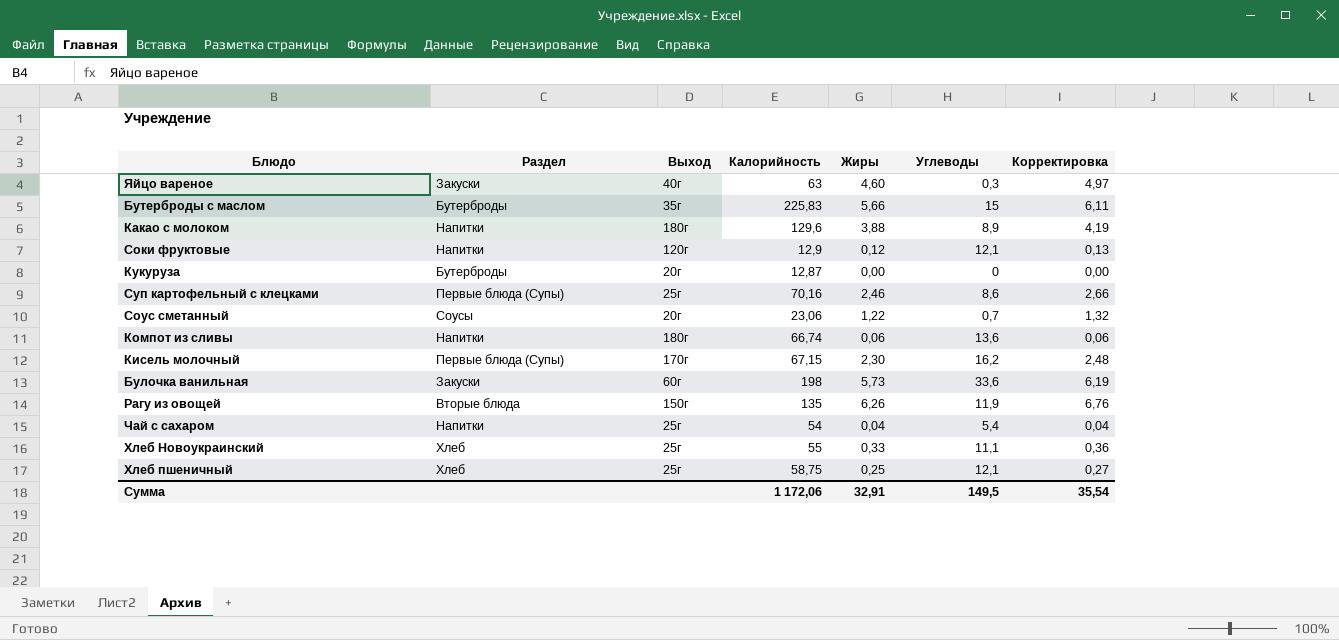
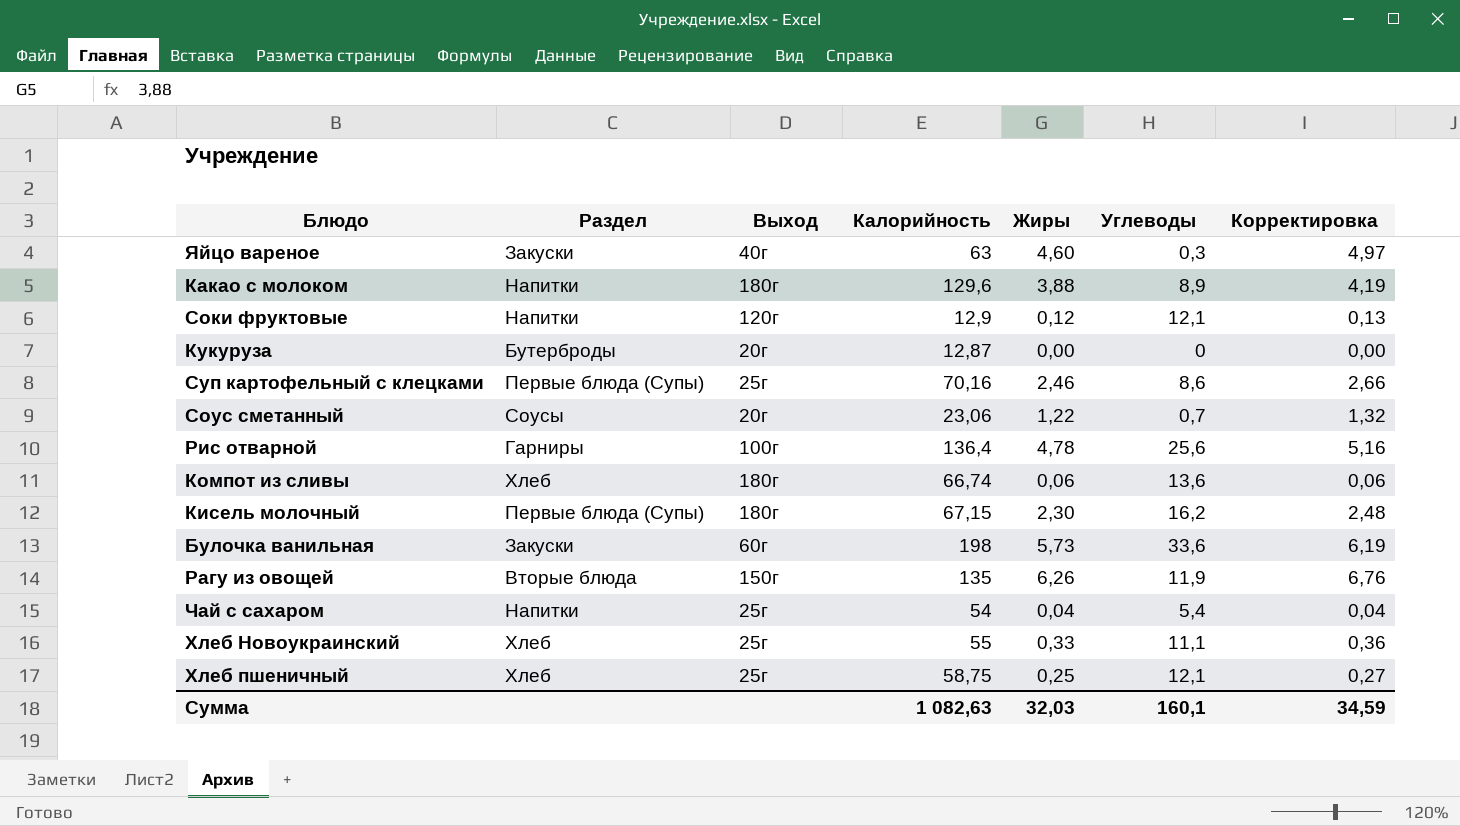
row Бутерброды с маслом: Бутерброды | 35г | 225,83 | 5,66 | 15 | 6,11 -> none
row Рис отварной: none -> Гарниры | 100г | 136,4 | 4,78 | 25,6 | 5,16
Компот из сливы | Раздел: Напитки -> Хлеб
Кисель молочный | Выход: 170г -> 180г
Сумма | Калорийность: 1 172,06 -> 1 082,63
Сумма | Жиры: 32,91 -> 32,03
Сумма | Углеводы: 149,5 -> 160,1
Сумма | Корректировка: 35,54 -> 34,59

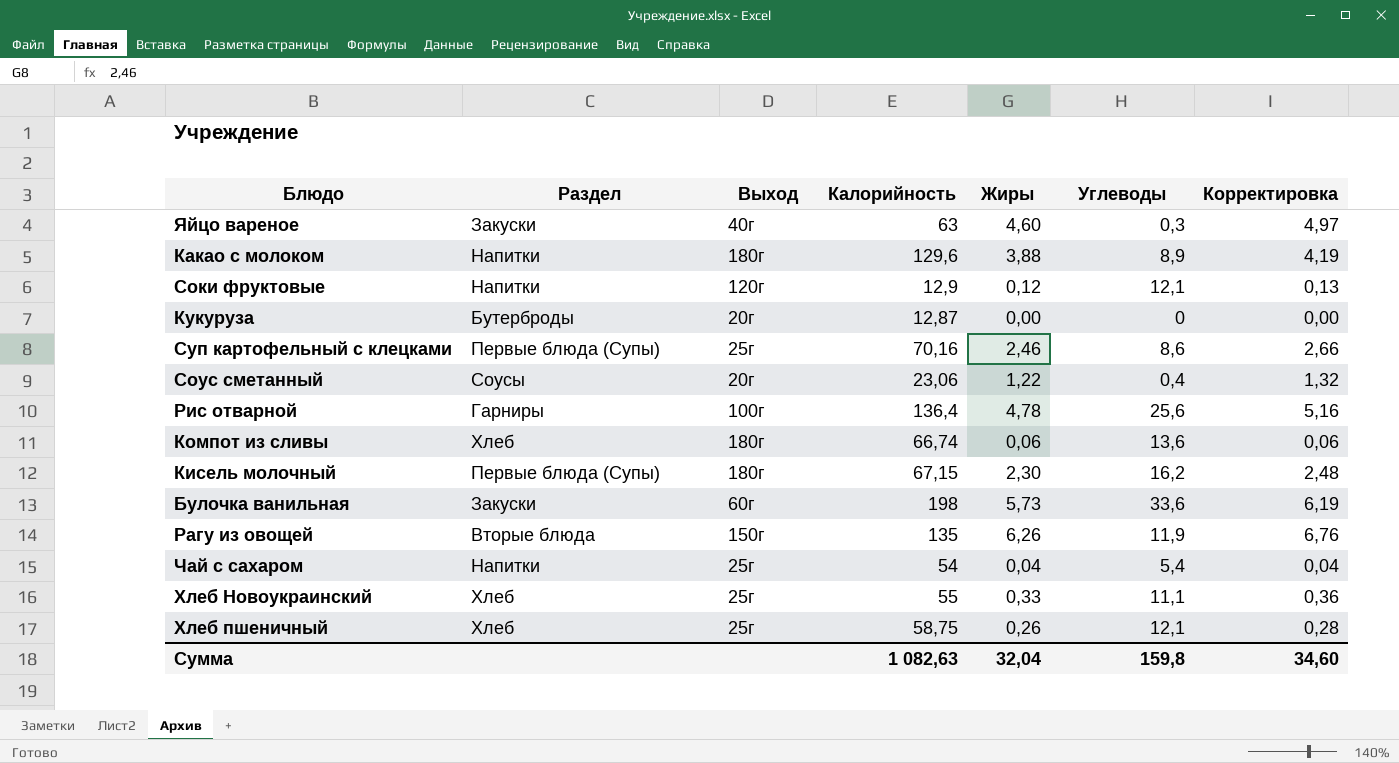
Соус сметанный | Углеводы: 0,7 -> 0,4
Хлеб пшеничный | Жиры: 0,25 -> 0,26
Хлеб пшеничный | Корректировка: 0,27 -> 0,28
Сумма | Жиры: 32,03 -> 32,04
Сумма | Углеводы: 160,1 -> 159,8
Сумма | Корректировка: 34,59 -> 34,60

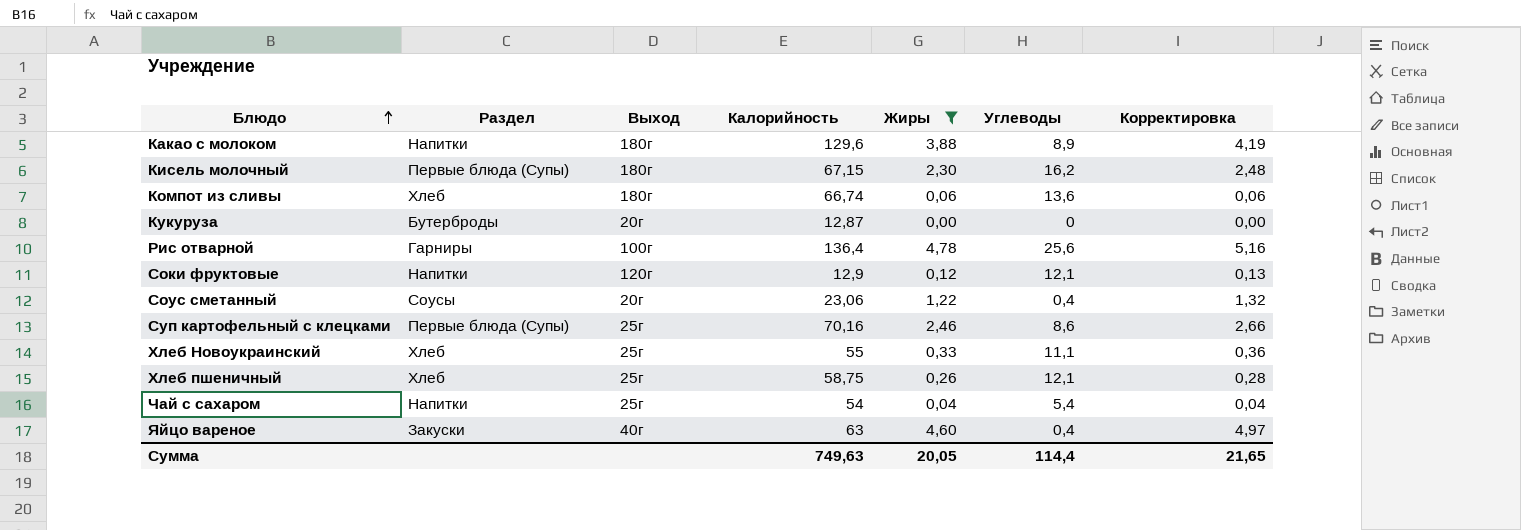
filter: none -> Жиры <= 4,78
row order: none -> Блюдо ascending
Яйцо вареное | Углеводы: 0,3 -> 0,4
Сумма | Калорийность: 1 082,63 -> 749,63
Сумма | Жиры: 32,04 -> 20,05
Сумма | Углеводы: 159,8 -> 114,4
Сумма | Корректировка: 34,60 -> 21,65

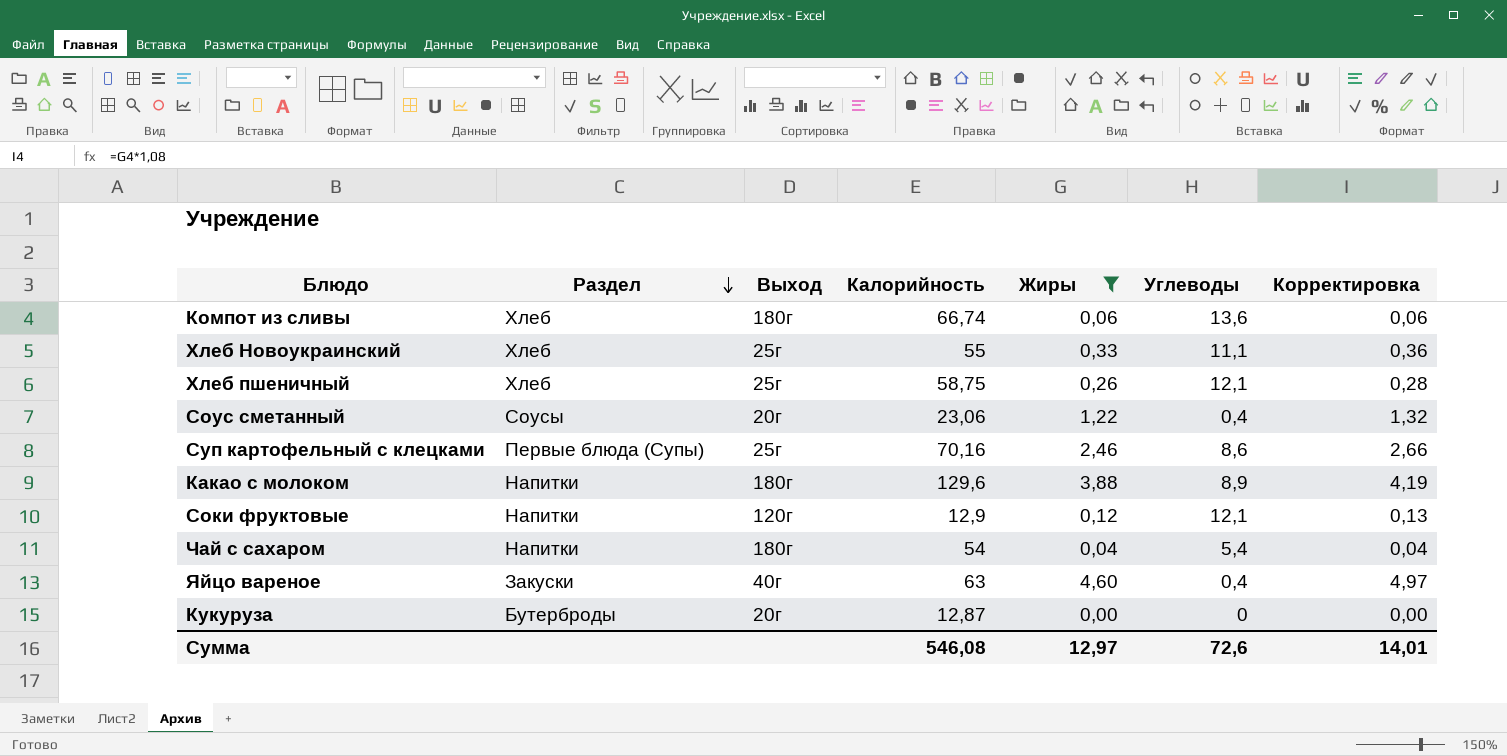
row order: Блюдо ascending -> Раздел descending
row Кисель молочный: Первые блюда (Супы) | 180г | 67,15 | 2,30 | 16,2 | 2,48 -> none
row Рис отварной: Гарниры | 100г | 136,4 | 4,78 | 25,6 | 5,16 -> none
Чай с сахаром | Выход: 25г -> 180г
Сумма | Калорийность: 749,63 -> 546,08
Сумма | Жиры: 20,05 -> 12,97
Сумма | Углеводы: 114,4 -> 72,6
Сумма | Корректировка: 21,65 -> 14,01

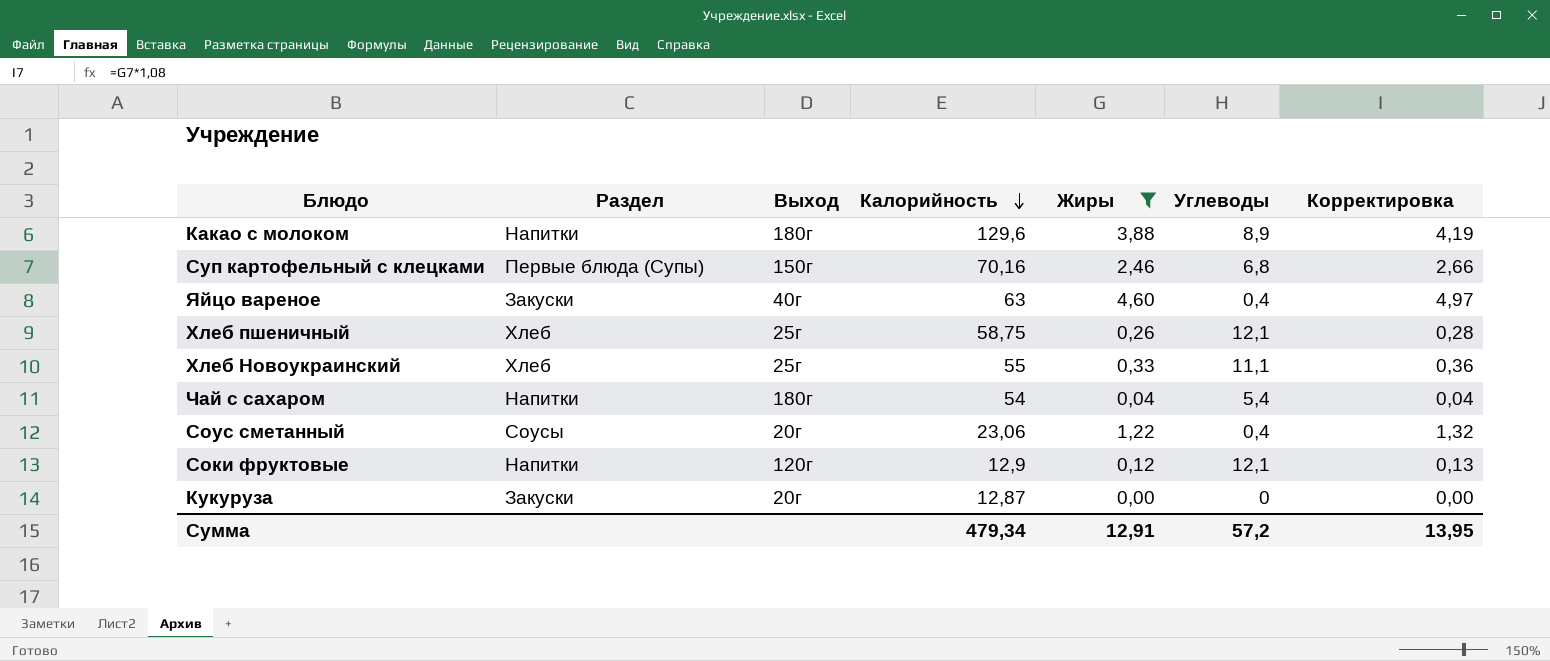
row order: Раздел descending -> Калорийность descending
row Компот из сливы: Хлеб | 180г | 66,74 | 0,06 | 13,6 | 0,06 -> none
Суп картофельный с клецками | Выход: 25г -> 150г
Суп картофельный с клецками | Углеводы: 8,6 -> 6,8
Кукуруза | Раздел: Бутерброды -> Закуски
Сумма | Калорийность: 546,08 -> 479,34
Сумма | Жиры: 12,97 -> 12,91
Сумма | Углеводы: 72,6 -> 57,2
Сумма | Корректировка: 14,01 -> 13,95

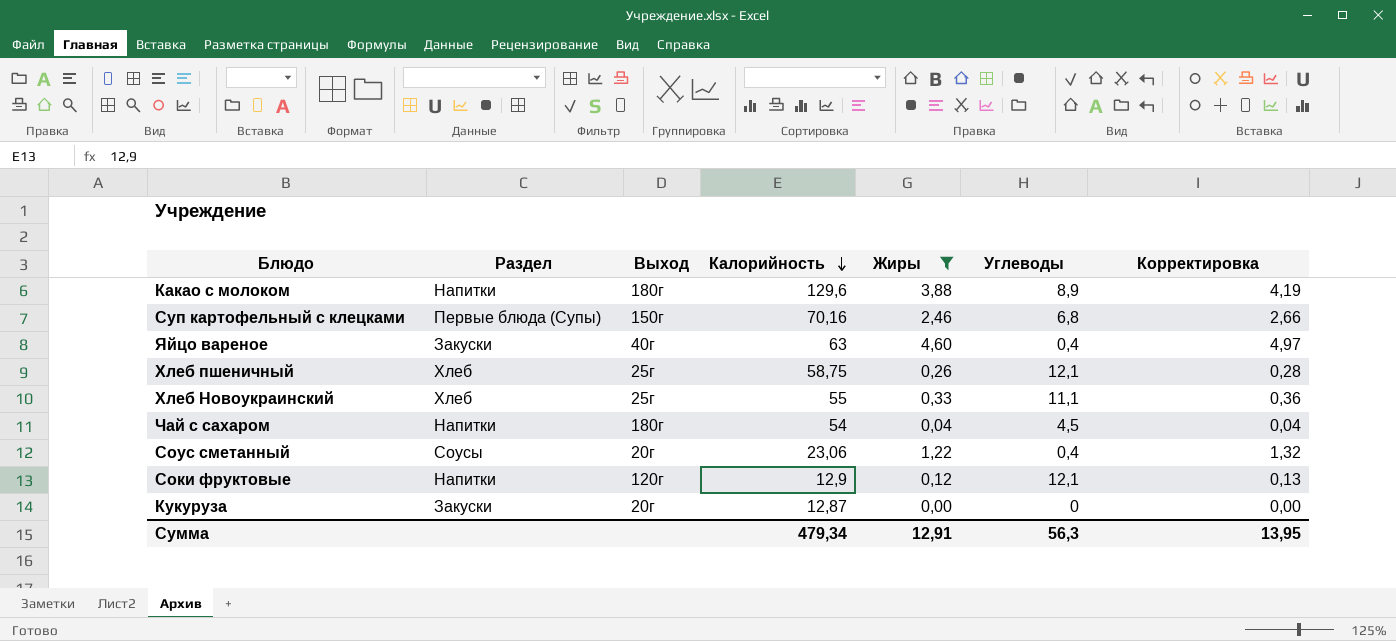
Чай с сахаром | Углеводы: 5,4 -> 4,5
Сумма | Углеводы: 57,2 -> 56,3

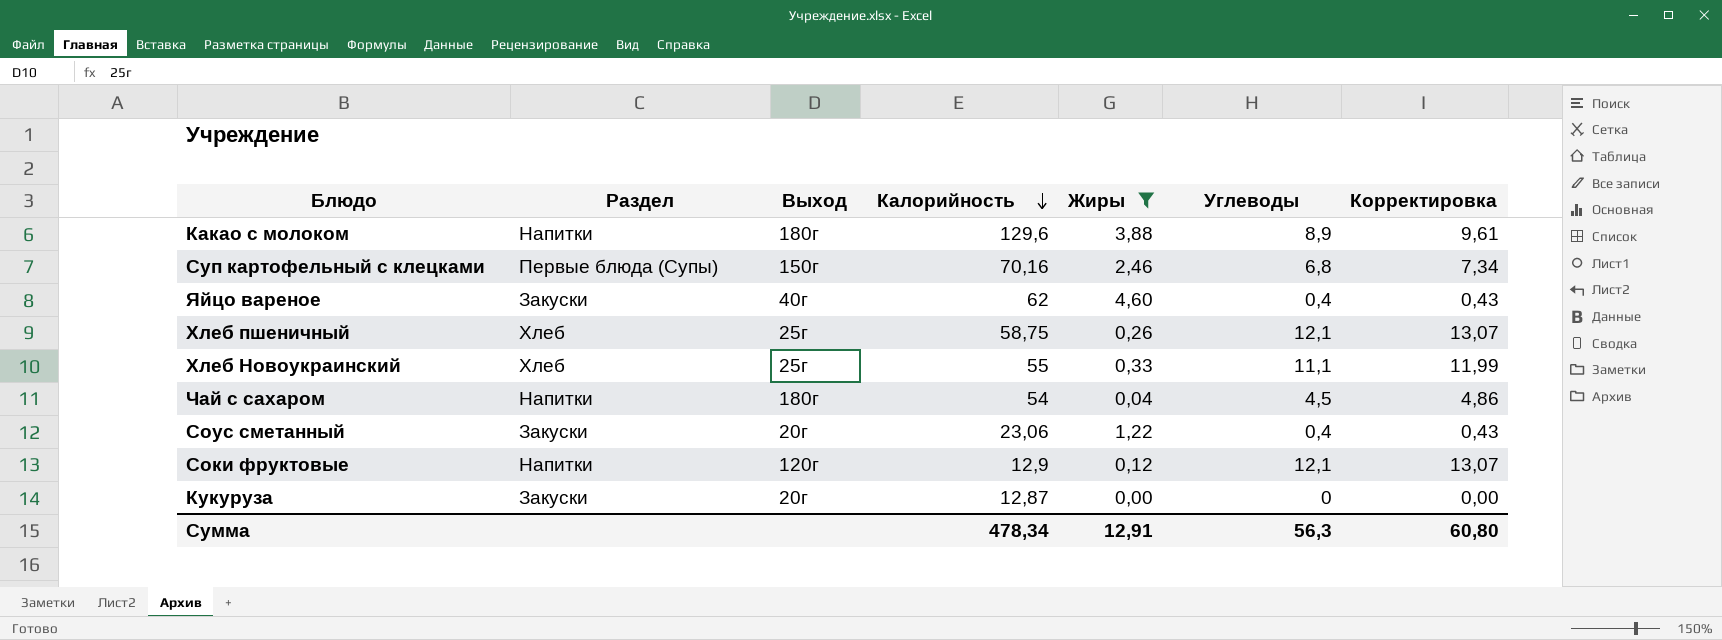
column Корректировка | formula: [Жиры] * 1,08 -> [Углеводы] * 1,08
Яйцо вареное | Калорийность: 63 -> 62
Соус сметанный | Раздел: Соусы -> Закуски
Сумма | Калорийность: 479,34 -> 478,34
Сумма | Корректировка: 13,95 -> 60,80

